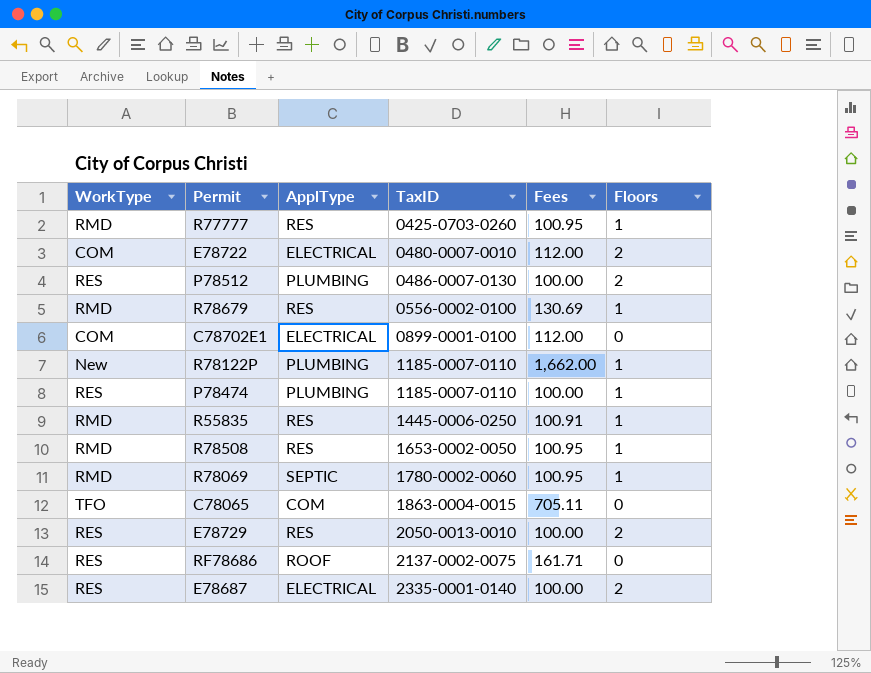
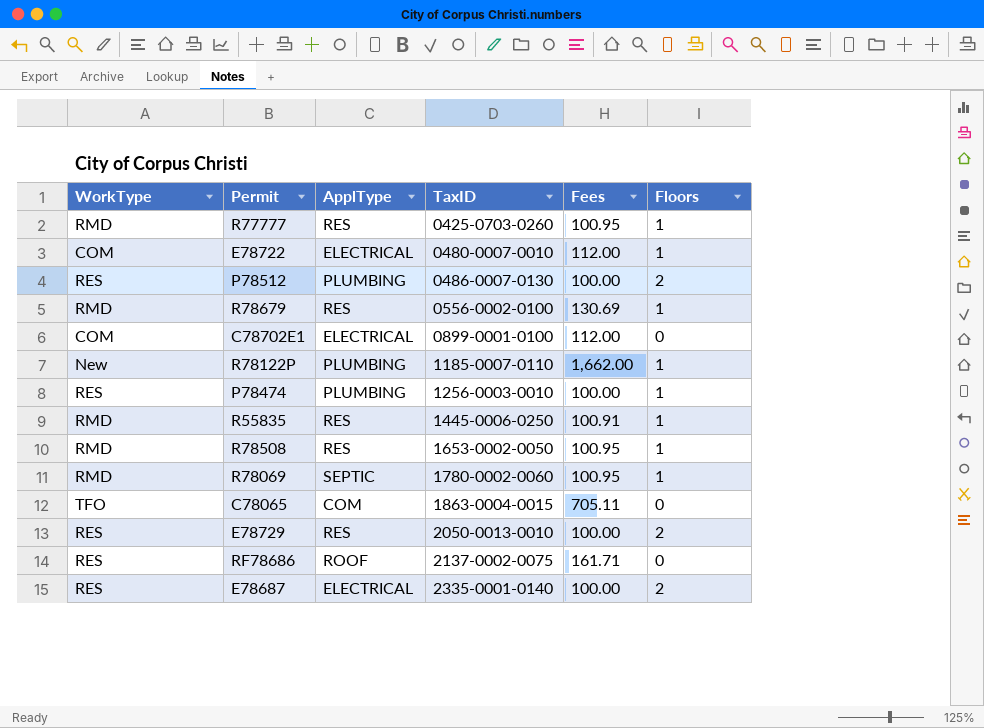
E78722 | Floors: 2 -> 1
P78474 | TaxID: 1185-0007-0110 -> 1256-0003-0010

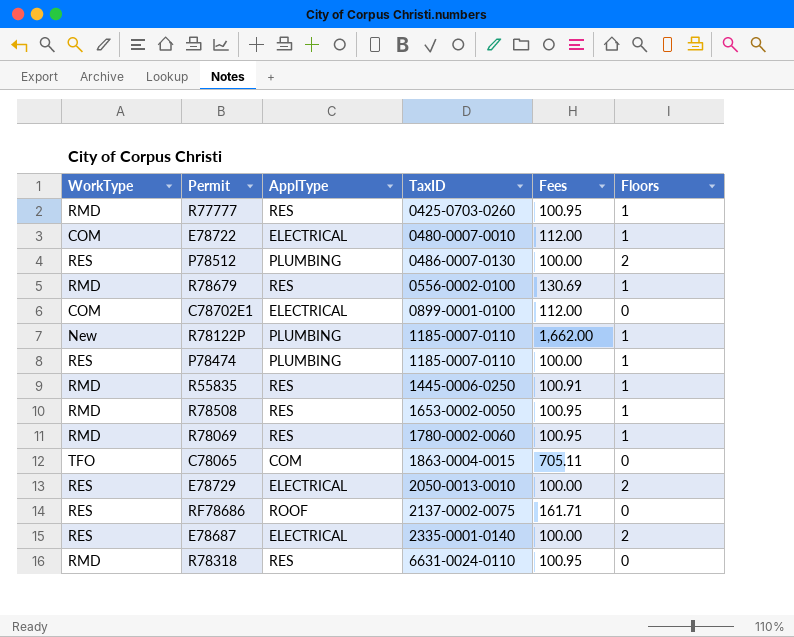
P78474 | TaxID: 1256-0003-0010 -> 1185-0007-0110
R78069 | ApplType: SEPTIC -> RES
E78729 | ApplType: RES -> ELECTRICAL
row R78318: none -> RMD | RES | 6631-0024-0110 | 100.95 | 0

